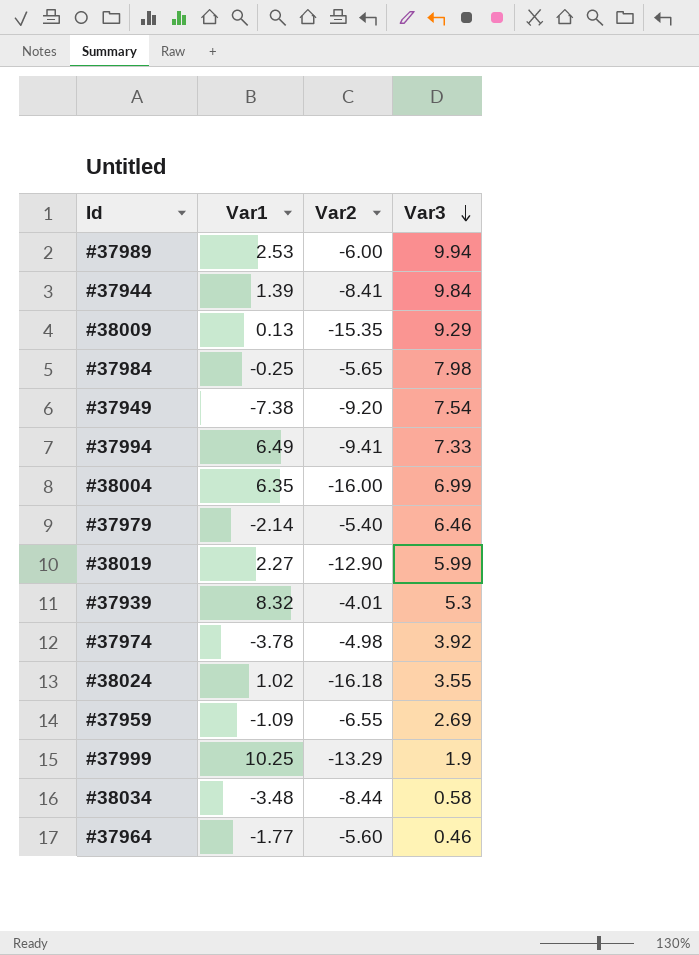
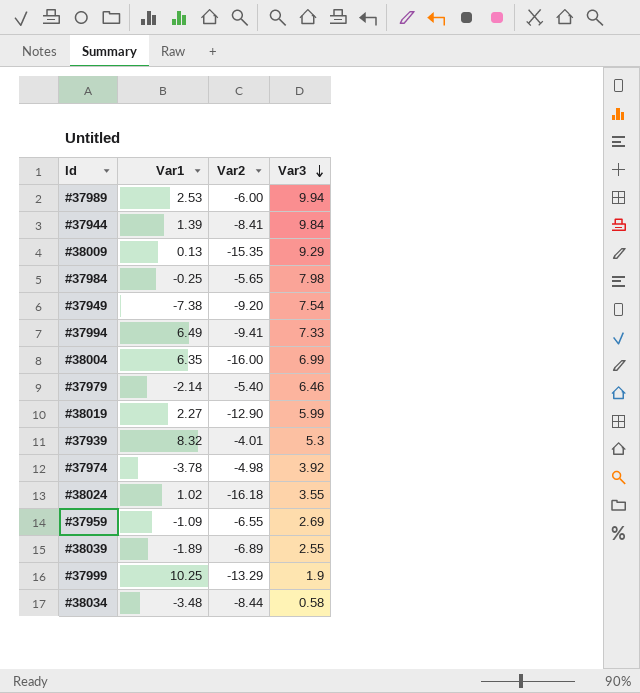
row #37964: -1.77 | -5.60 | 0.46 -> none
row #38039: none -> -1.89 | -6.89 | 2.55

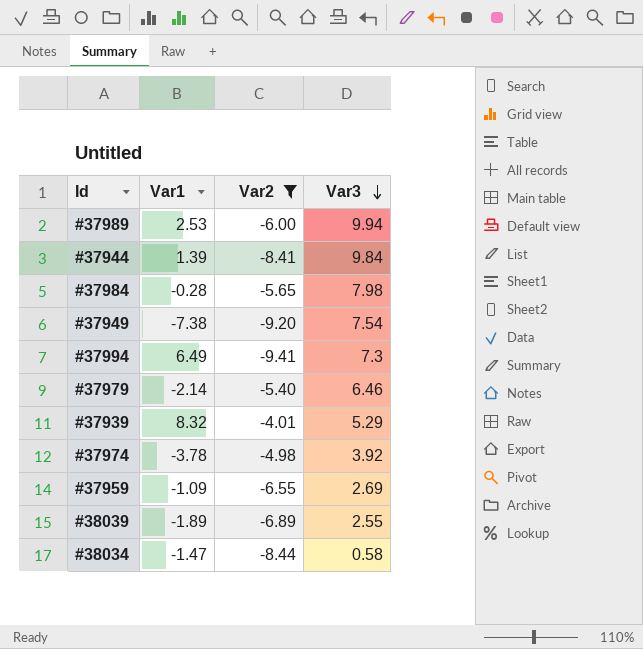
filter: none -> Var2 >= -9.41
#37984 | Var1: -0.25 -> -0.28
#37994 | Var3: 7.33 -> 7.3
#37939 | Var3: 5.3 -> 5.29
#38034 | Var1: -3.48 -> -1.47

